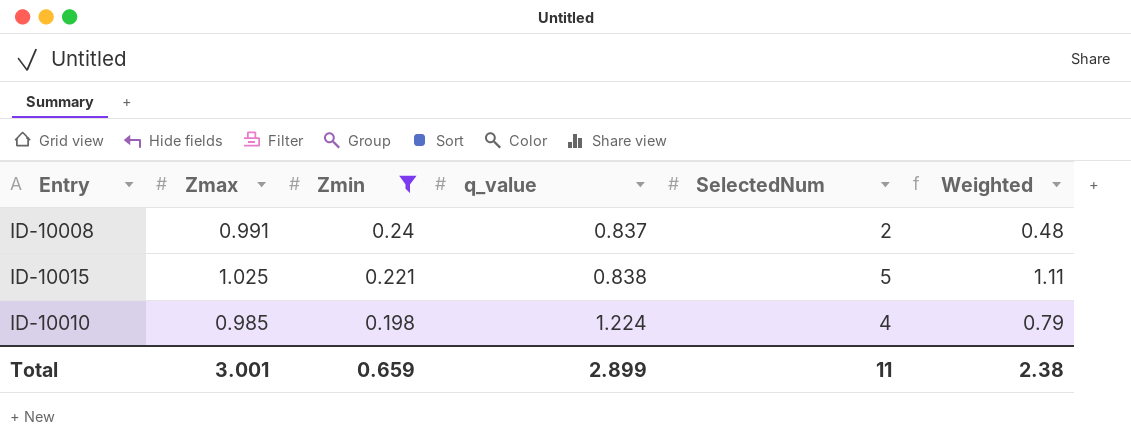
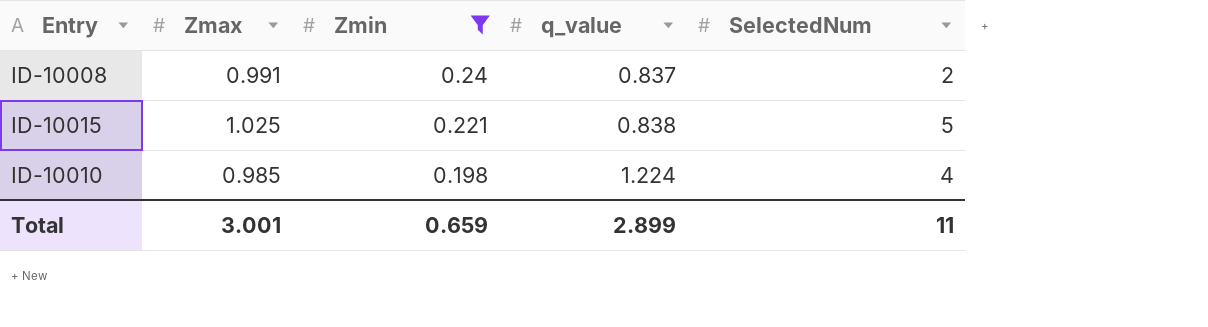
column Weighted | formula: [Zmin] * [SelectedNum] -> none

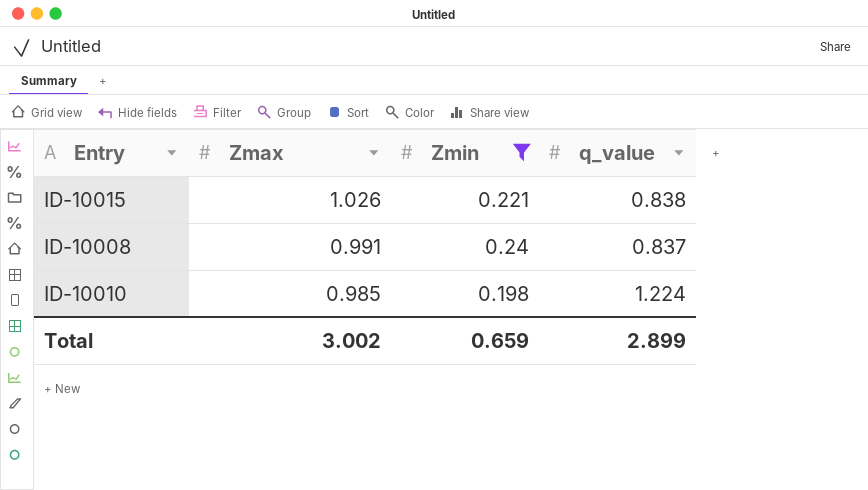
row order: Zmin descending -> Zmax descending
column SelectedNum | position: 5 -> none
ID-10015 | Zmax: 1.025 -> 1.026
Total | Zmax: 3.001 -> 3.002

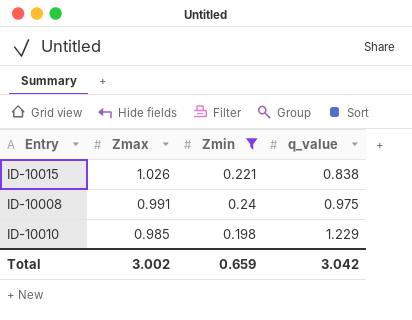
ID-10008 | q_value: 0.837 -> 0.975
ID-10010 | q_value: 1.224 -> 1.229
Total | q_value: 2.899 -> 3.042

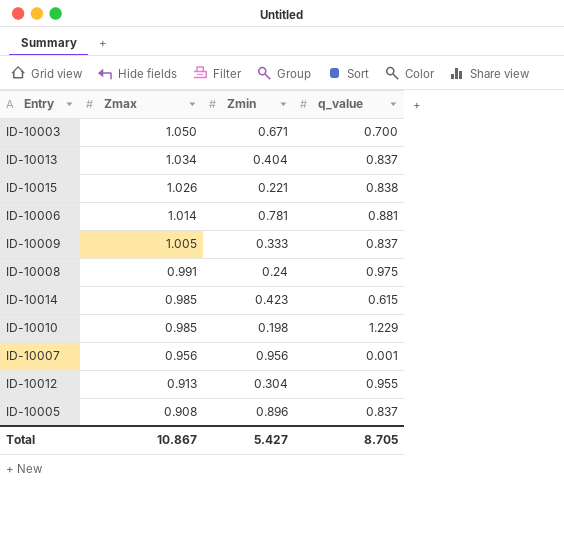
filter: Zmin <= 0.24 -> none
Total | Zmax: 3.002 -> 10.867
Total | Zmin: 0.659 -> 5.427
Total | q_value: 3.042 -> 8.705

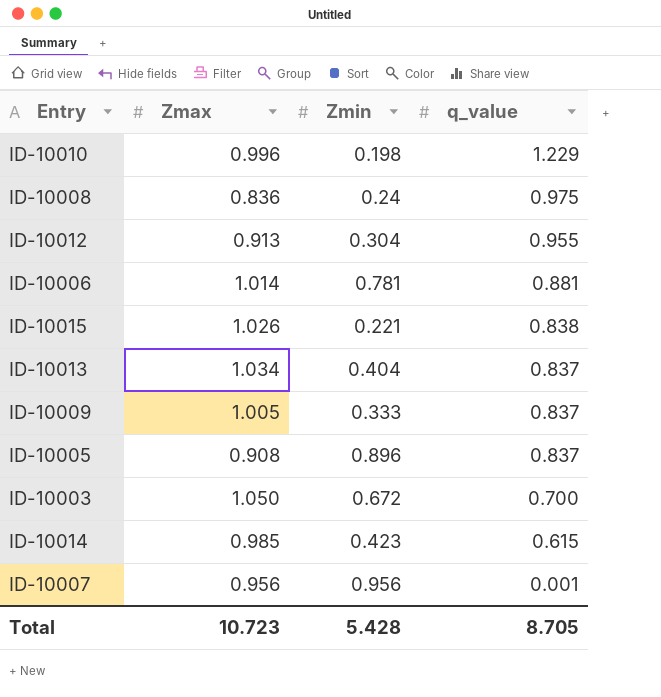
row order: Zmax descending -> q_value descending
ID-10010 | Zmax: 0.985 -> 0.996
ID-10008 | Zmax: 0.991 -> 0.836
ID-10003 | Zmin: 0.671 -> 0.672
Total | Zmax: 10.867 -> 10.723
Total | Zmin: 5.427 -> 5.428

